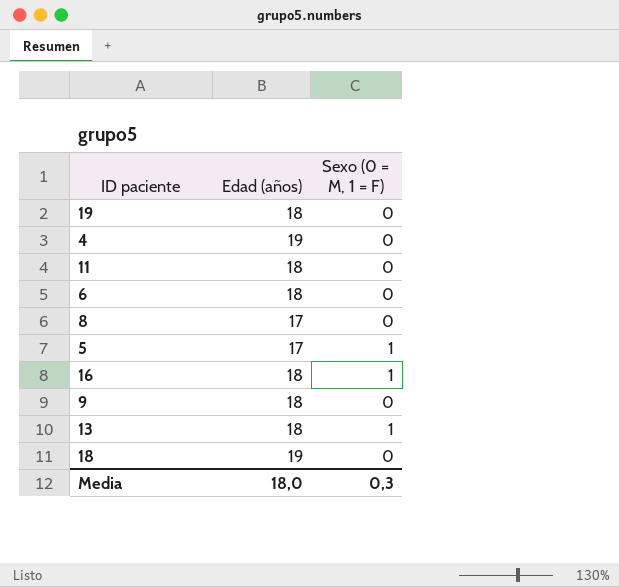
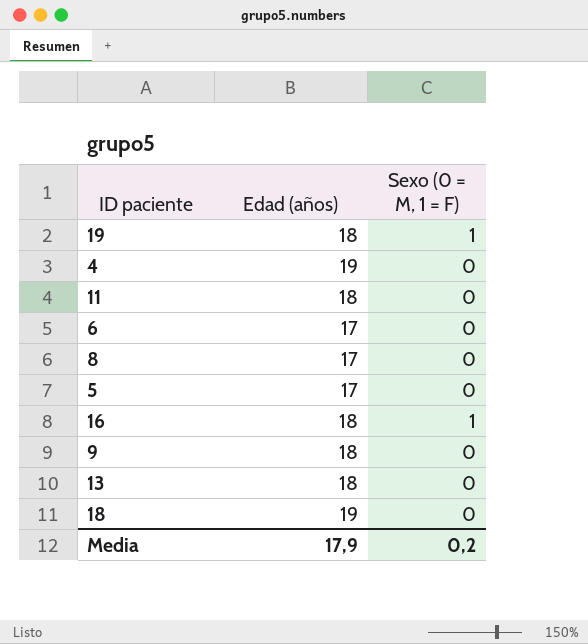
19 | Sexo (0 = M, 1 = F): 0 -> 1
6 | Edad (años): 18 -> 17
5 | Sexo (0 = M, 1 = F): 1 -> 0
13 | Sexo (0 = M, 1 = F): 1 -> 0
Media | Edad (años): 18,0 -> 17,9
Media | Sexo (0 = M, 1 = F): 0,3 -> 0,2

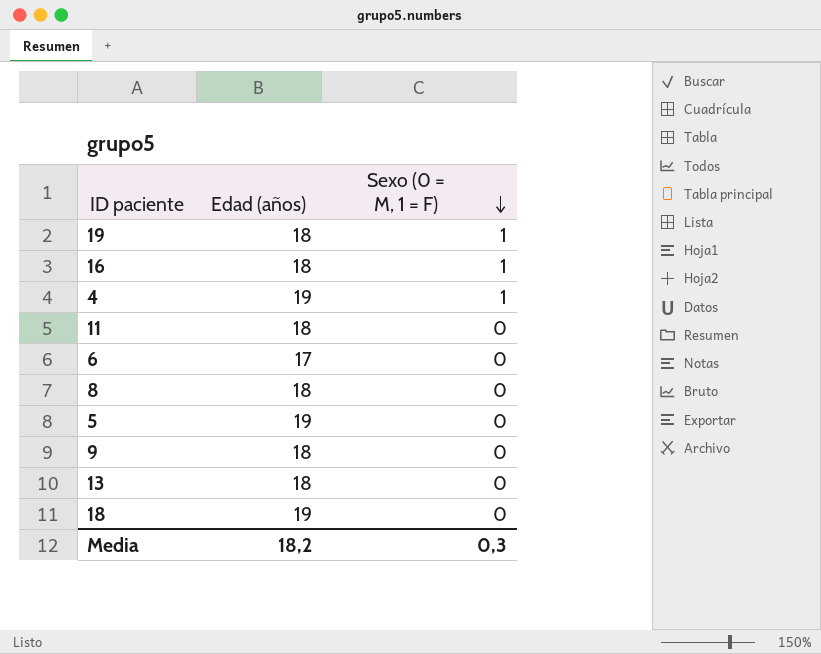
row order: none -> Sexo (0 = M, 1 = F) descending
4 | Sexo (0 = M, 1 = F): 0 -> 1
8 | Edad (años): 17 -> 18
5 | Edad (años): 17 -> 19
Media | Edad (años): 17,9 -> 18,2
Media | Sexo (0 = M, 1 = F): 0,2 -> 0,3

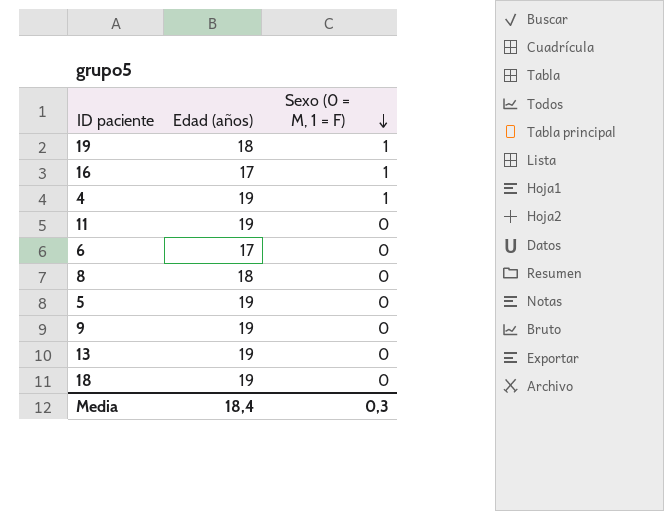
16 | Edad (años): 18 -> 17
11 | Edad (años): 18 -> 19
9 | Edad (años): 18 -> 19
13 | Edad (años): 18 -> 19
Media | Edad (años): 18,2 -> 18,4

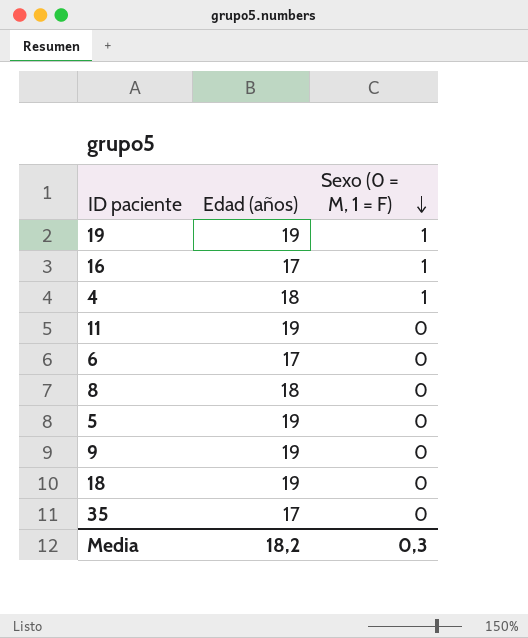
row 13: 19 | 0 -> none
19 | Edad (años): 18 -> 19
4 | Edad (años): 19 -> 18
row 35: none -> 17 | 0
Media | Edad (años): 18,4 -> 18,2

